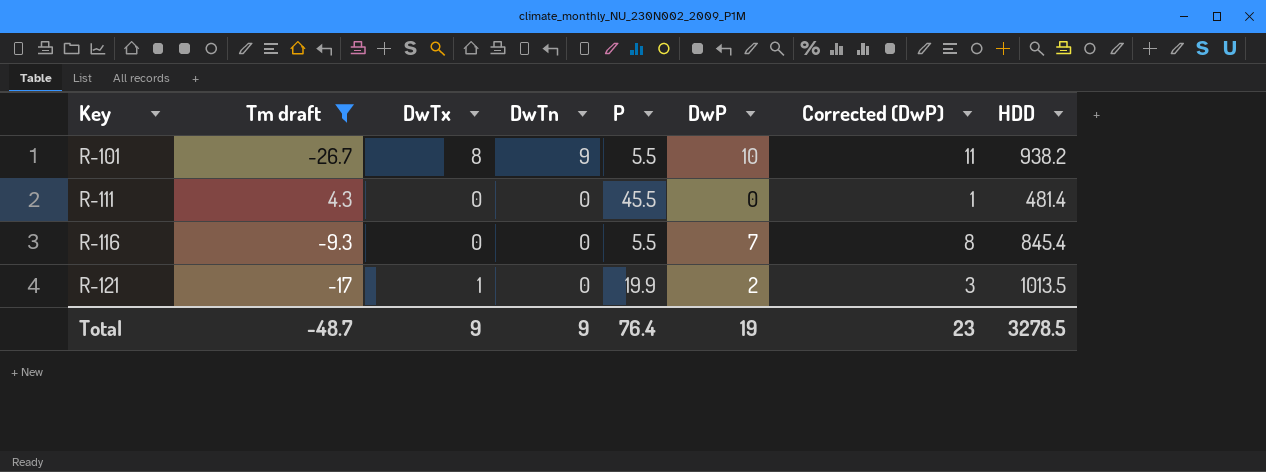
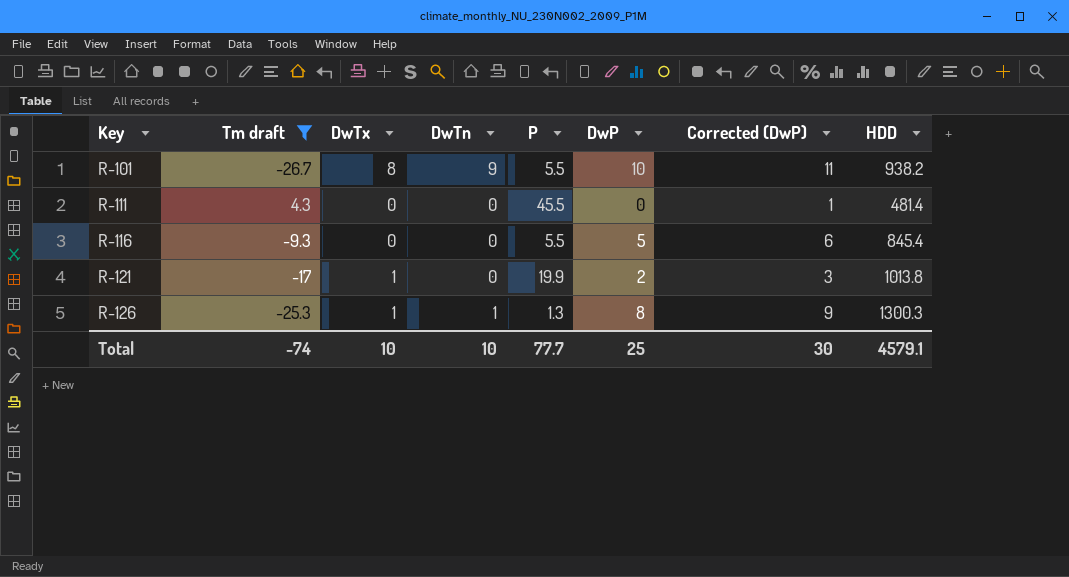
R-116 | DwP: 7 -> 5
R-116 | Corrected (DwP): 8 -> 6
R-121 | HDD: 1013.5 -> 1013.8
row R-126: none -> -25.3 | 1 | 1 | 1.3 | 8 | 9 | 1300.3
Total | Tm draft: -48.7 -> -74
Total | DwTx: 9 -> 10
Total | DwTn: 9 -> 10
Total | P: 76.4 -> 77.7
Total | DwP: 19 -> 25
Total | Corrected (DwP): 23 -> 30
Total | HDD: 3278.5 -> 4579.1

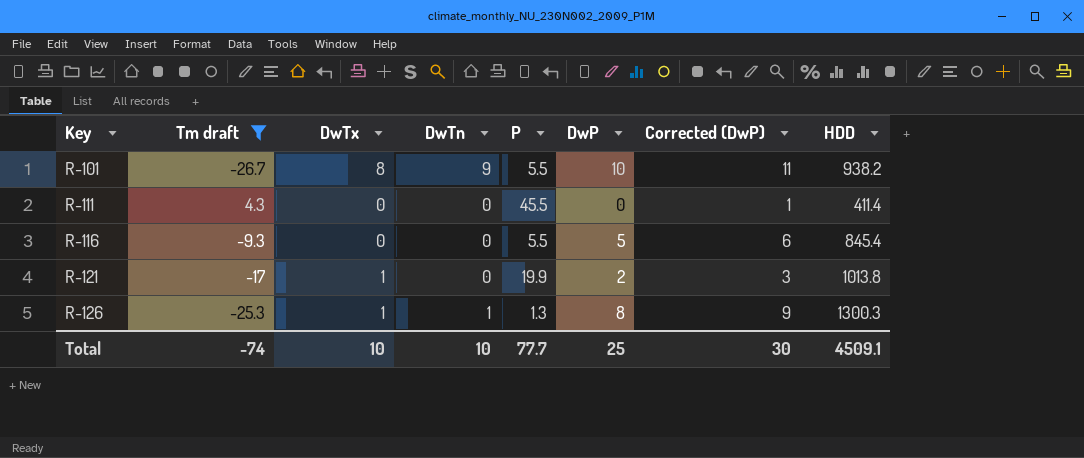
R-111 | HDD: 481.4 -> 411.4
Total | HDD: 4579.1 -> 4509.1

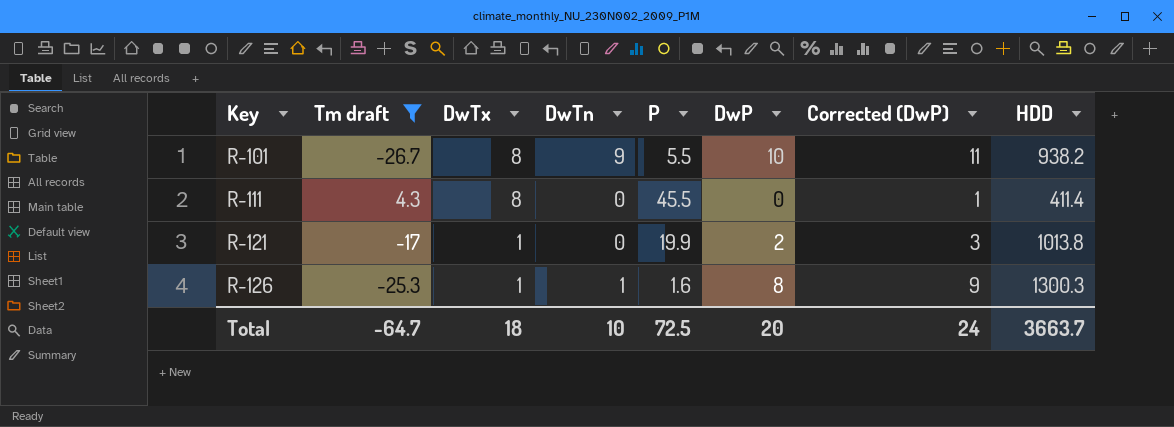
row R-116: -9.3 | 0 | 0 | 5.5 | 5 | 6 | 845.4 -> none
R-111 | DwTx: 0 -> 8
R-126 | P: 1.3 -> 1.6
Total | Tm draft: -74 -> -64.7
Total | DwTx: 10 -> 18
Total | P: 77.7 -> 72.5
Total | DwP: 25 -> 20
Total | Corrected (DwP): 30 -> 24
Total | HDD: 4509.1 -> 3663.7

